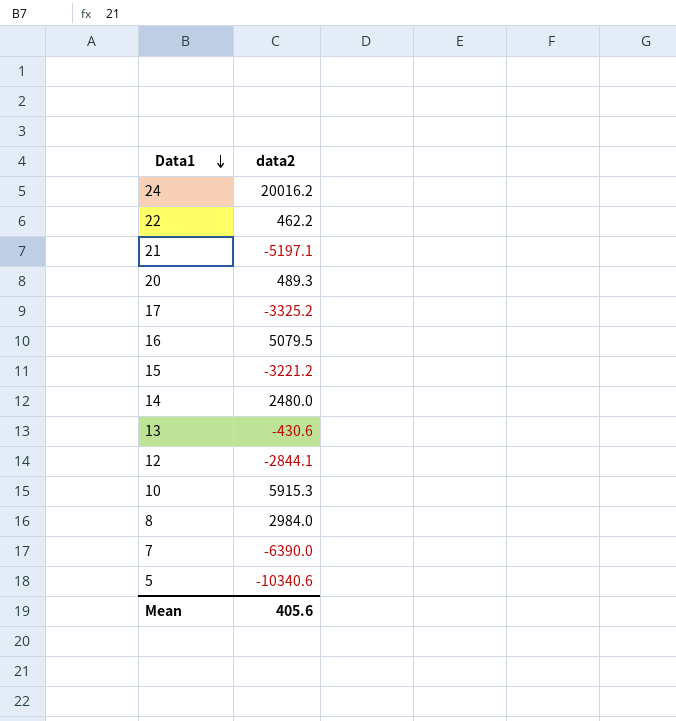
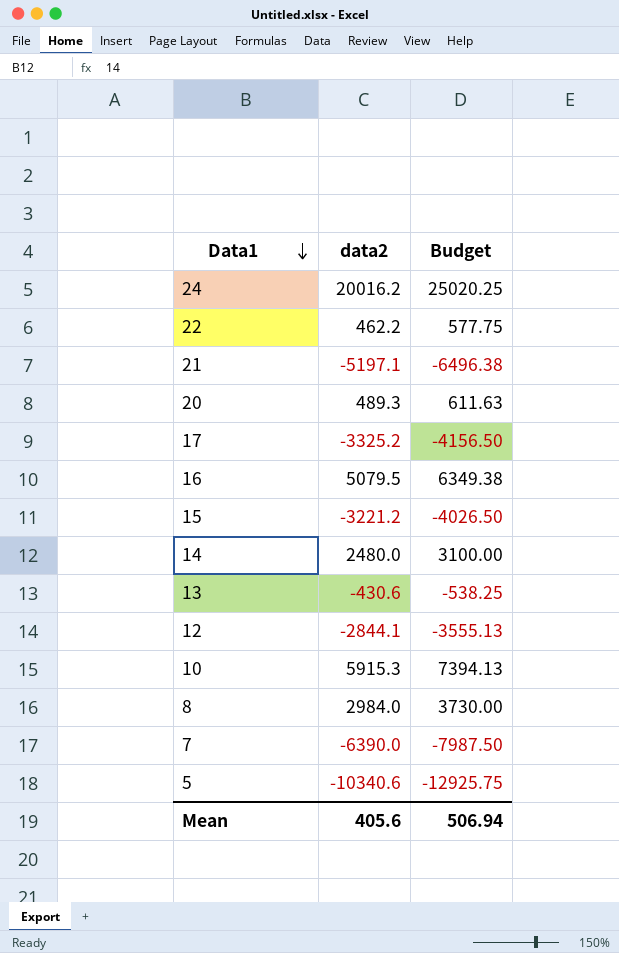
column Budget | formula: none -> [data2] * 1.25

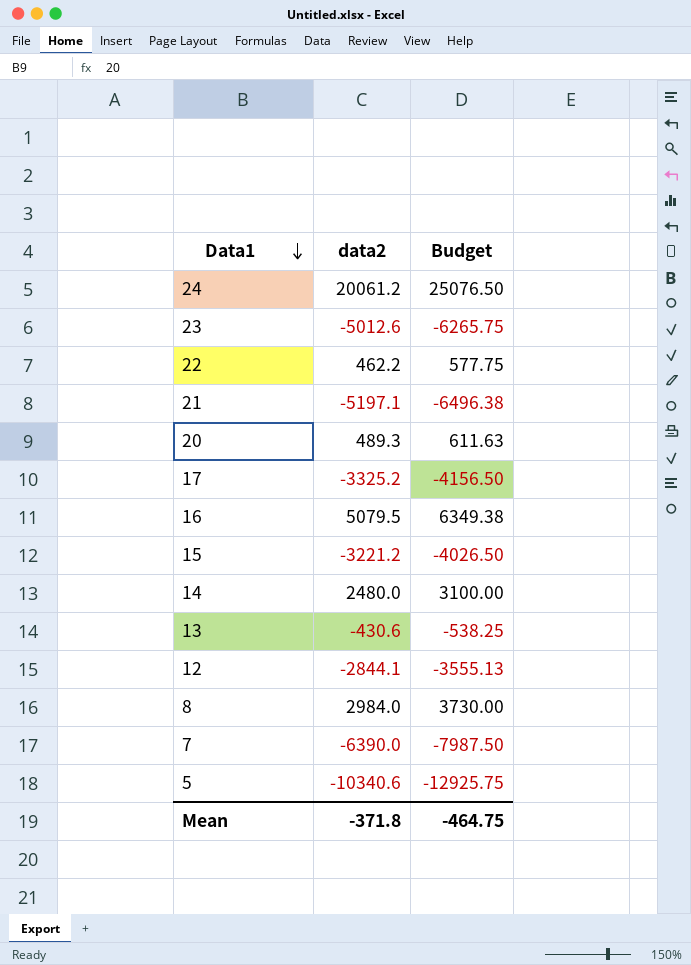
row 10: 5915.3 | 7394.13 -> none
24 | data2: 20016.2 -> 20061.2
24 | Budget: 25020.25 -> 25076.50
row 23: none -> -5012.6 | -6265.75
Mean | data2: 405.6 -> -371.8
Mean | Budget: 506.94 -> -464.75

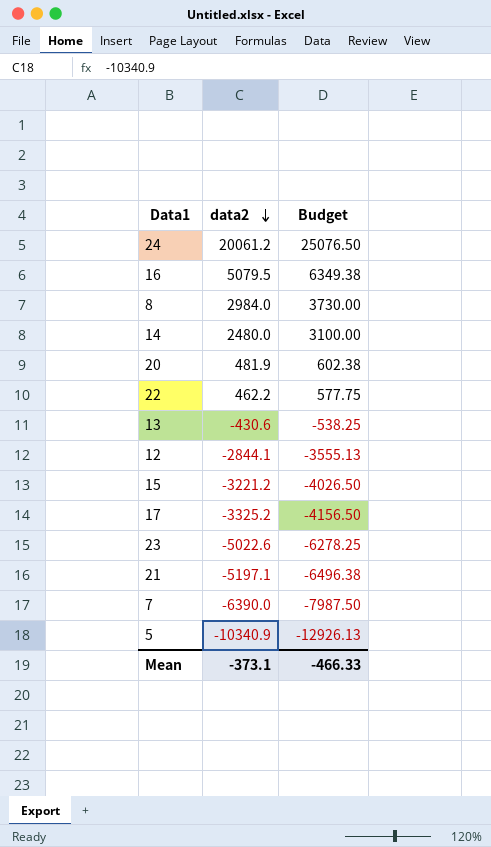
row order: Data1 descending -> data2 descending
20 | data2: 489.3 -> 481.9
20 | Budget: 611.63 -> 602.38
23 | data2: -5012.6 -> -5022.6
23 | Budget: -6265.75 -> -6278.25
5 | data2: -10340.6 -> -10340.9
5 | Budget: -12925.75 -> -12926.13
Mean | data2: -371.8 -> -373.1
Mean | Budget: -464.75 -> -466.33

